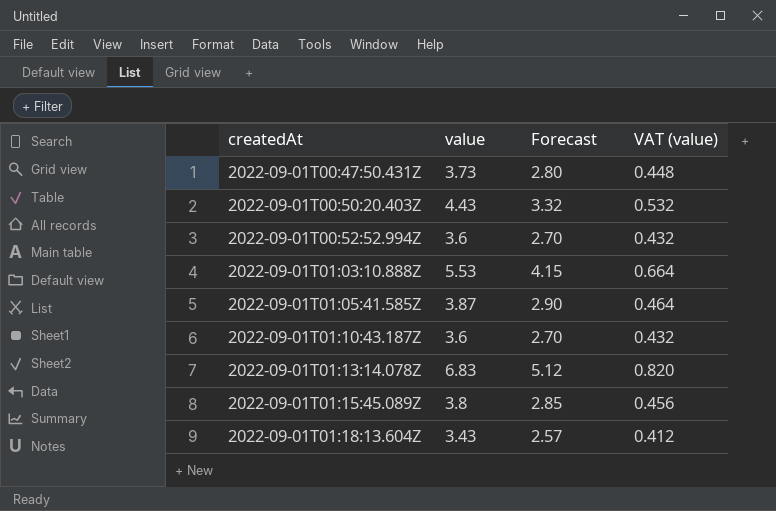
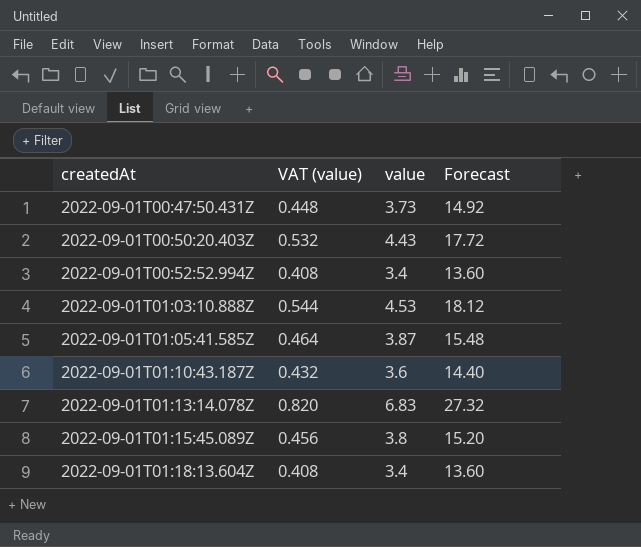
column VAT (value) | position: 4 -> 2
column Forecast | formula: [value] * 0.75 -> [value] * 4
2022-09-01T00:52:52.994Z | VAT (value): 0.432 -> 0.408
2022-09-01T00:52:52.994Z | value: 3.6 -> 3.4
2022-09-01T01:03:10.888Z | VAT (value): 0.664 -> 0.544
2022-09-01T01:03:10.888Z | value: 5.53 -> 4.53
2022-09-01T01:18:13.604Z | VAT (value): 0.412 -> 0.408
2022-09-01T01:18:13.604Z | value: 3.43 -> 3.4

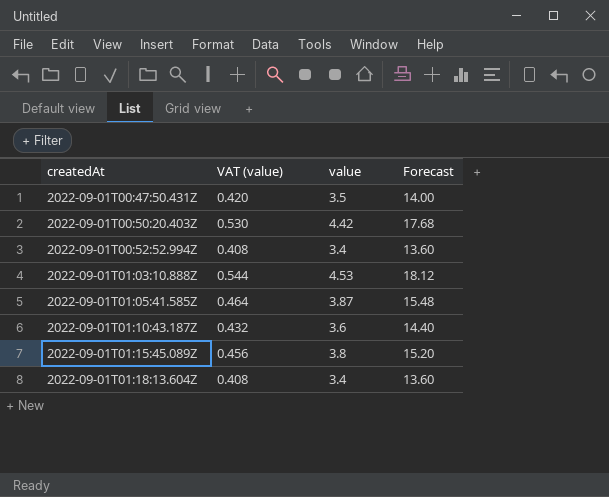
row 2022-09-01T01:13:14.078Z: 0.820 | 6.83 | 27.32 -> none
2022-09-01T00:47:50.431Z | VAT (value): 0.448 -> 0.420
2022-09-01T00:47:50.431Z | value: 3.73 -> 3.5
2022-09-01T00:47:50.431Z | Forecast: 14.92 -> 14.00
2022-09-01T00:50:20.403Z | VAT (value): 0.532 -> 0.530
2022-09-01T00:50:20.403Z | value: 4.43 -> 4.42
2022-09-01T00:50:20.403Z | Forecast: 17.72 -> 17.68

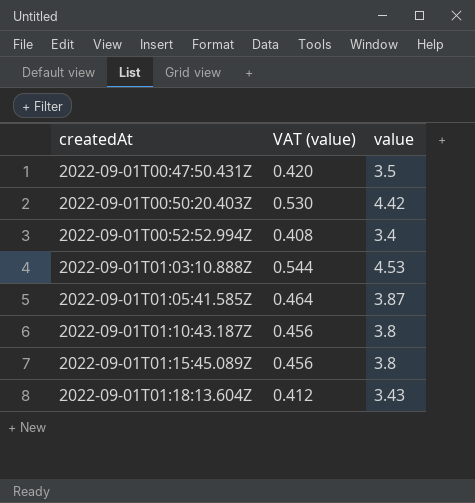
column Forecast | formula: [value] * 4 -> none
2022-09-01T01:10:43.187Z | VAT (value): 0.432 -> 0.456
2022-09-01T01:10:43.187Z | value: 3.6 -> 3.8
2022-09-01T01:18:13.604Z | VAT (value): 0.408 -> 0.412
2022-09-01T01:18:13.604Z | value: 3.4 -> 3.43

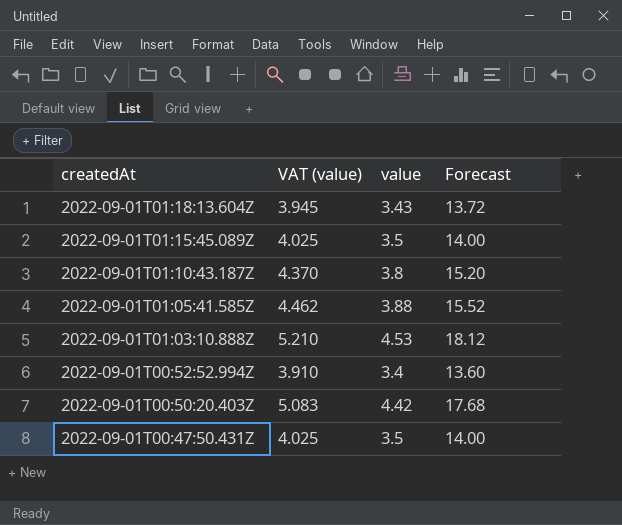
row order: createdAt ascending -> createdAt descending
column VAT (value) | formula: [value] * 0.12 -> [value] * 1.15
column Forecast | formula: none -> [value] * 4
2022-09-01T01:15:45.089Z | value: 3.8 -> 3.5
2022-09-01T01:05:41.585Z | value: 3.87 -> 3.88

